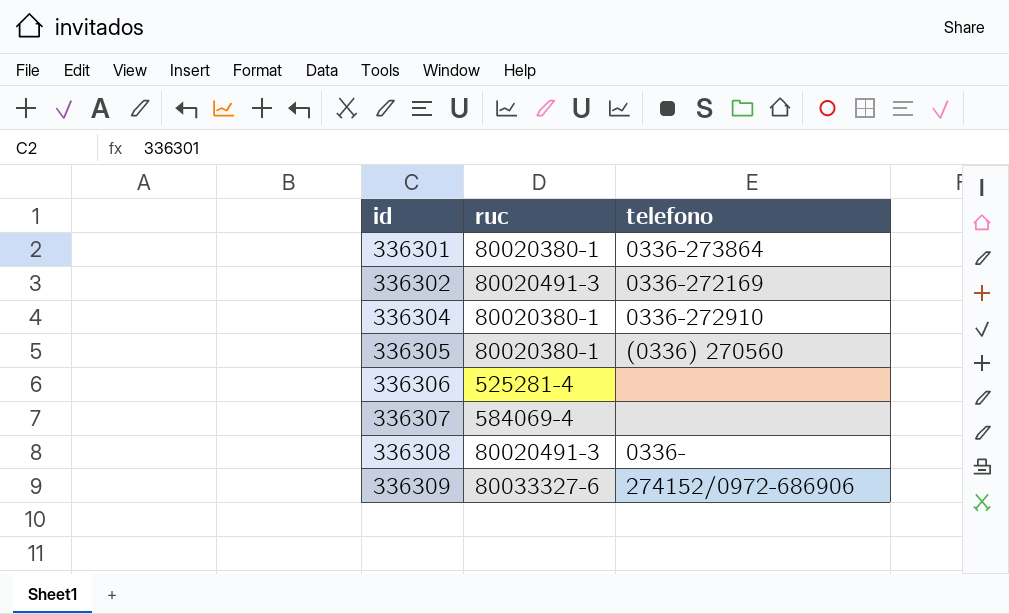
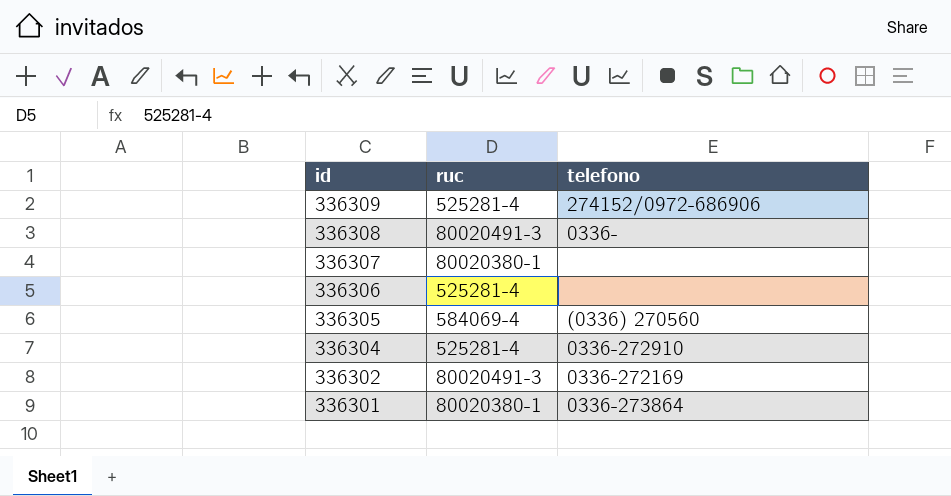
row order: id ascending -> id descending
336309 | ruc: 80033327-6 -> 525281-4
336307 | ruc: 584069-4 -> 80020380-1
336305 | ruc: 80020380-1 -> 584069-4
336304 | ruc: 80020380-1 -> 525281-4

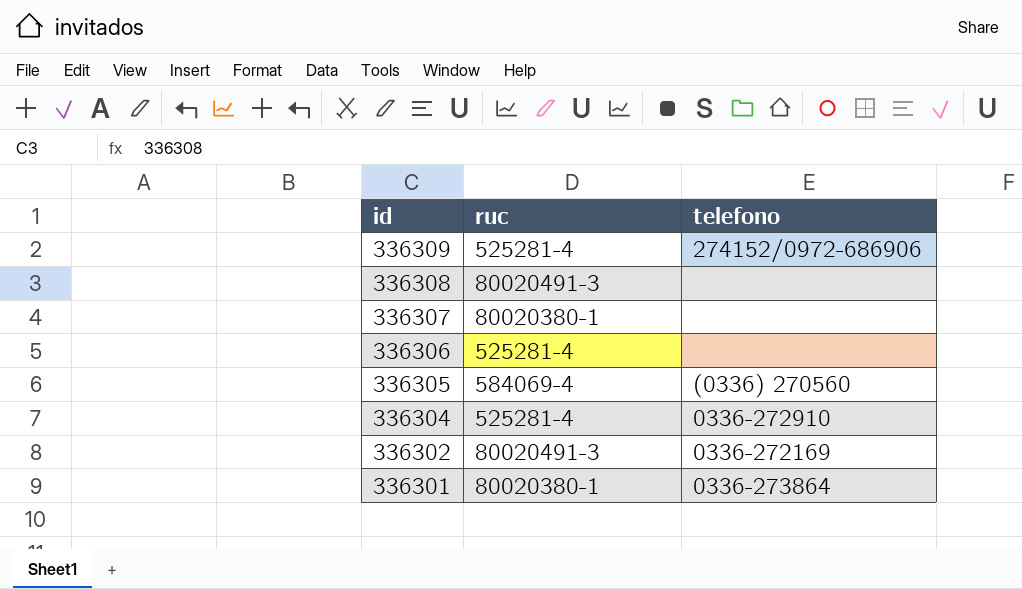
336308 | telefono: 0336- -> none

